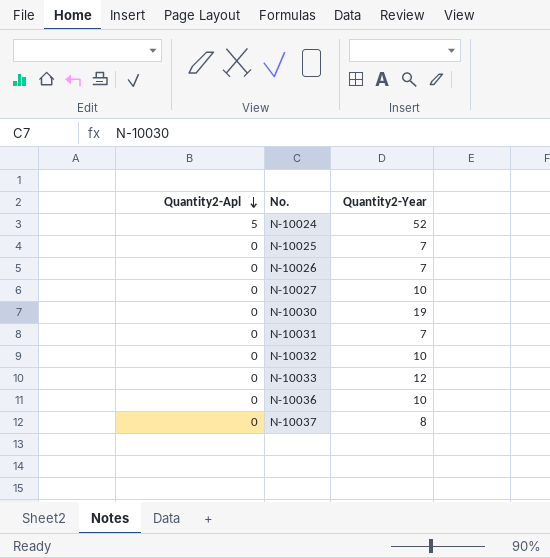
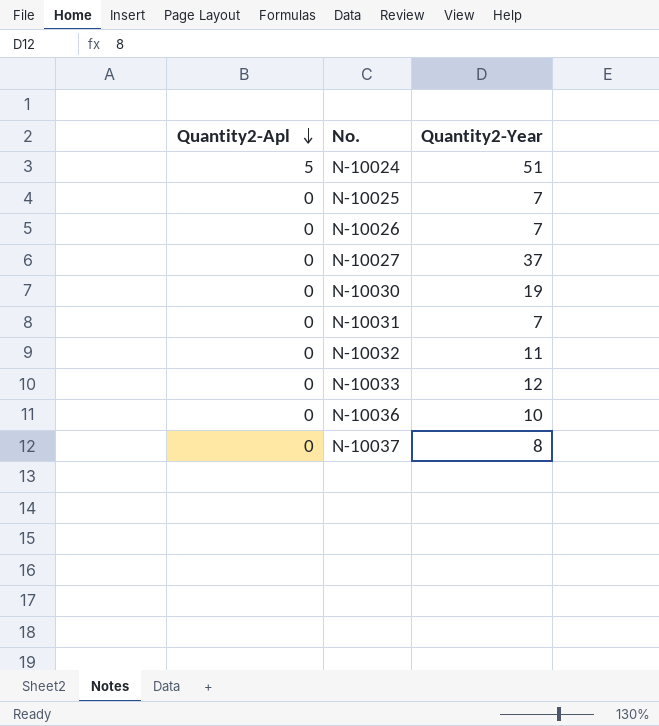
N-10024 | Quantity2-Year: 52 -> 51
N-10027 | Quantity2-Year: 10 -> 37
N-10032 | Quantity2-Year: 10 -> 11

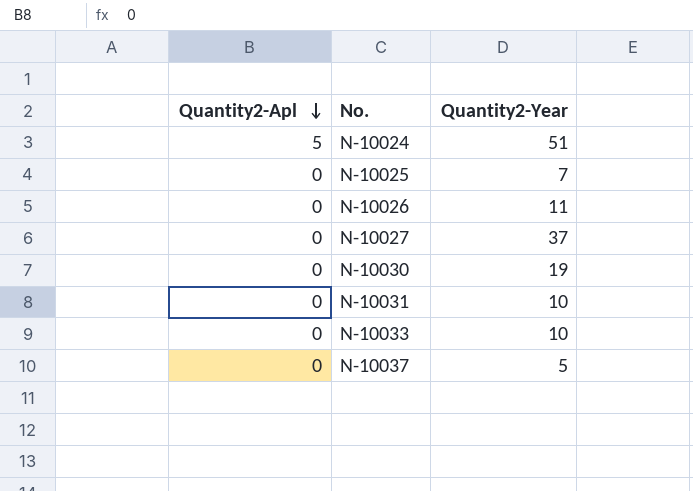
row N-10032: 0 | 11 -> none
row N-10036: 0 | 10 -> none
N-10026 | Quantity2-Year: 7 -> 11
N-10031 | Quantity2-Year: 7 -> 10
N-10033 | Quantity2-Year: 12 -> 10
N-10037 | Quantity2-Year: 8 -> 5

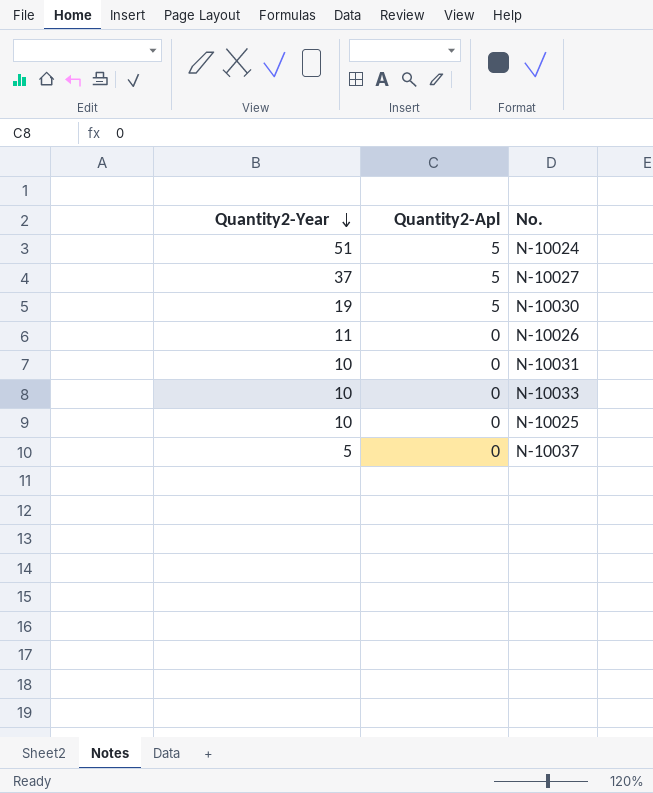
row order: Quantity2-Apl descending -> Quantity2-Year descending
column Quantity2-Year | position: 3 -> 1
N-10027 | Quantity2-Apl: 0 -> 5
N-10030 | Quantity2-Apl: 0 -> 5
N-10025 | Quantity2-Year: 7 -> 10

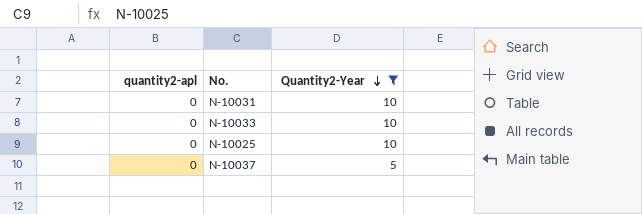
filter: none -> Quantity2-Year <= 10
column name: Quantity2-Apl -> quantity2-apl
column Quantity2-Year | position: 1 -> 3

